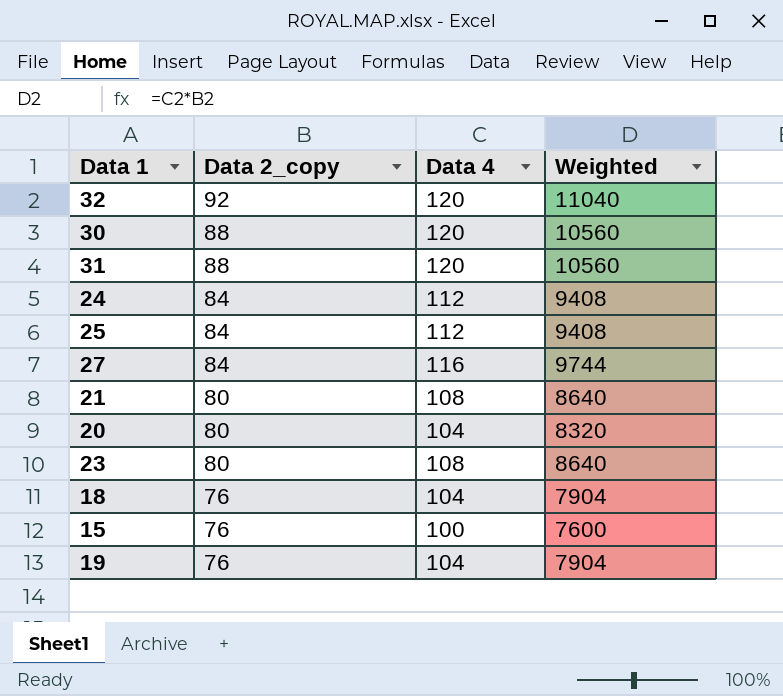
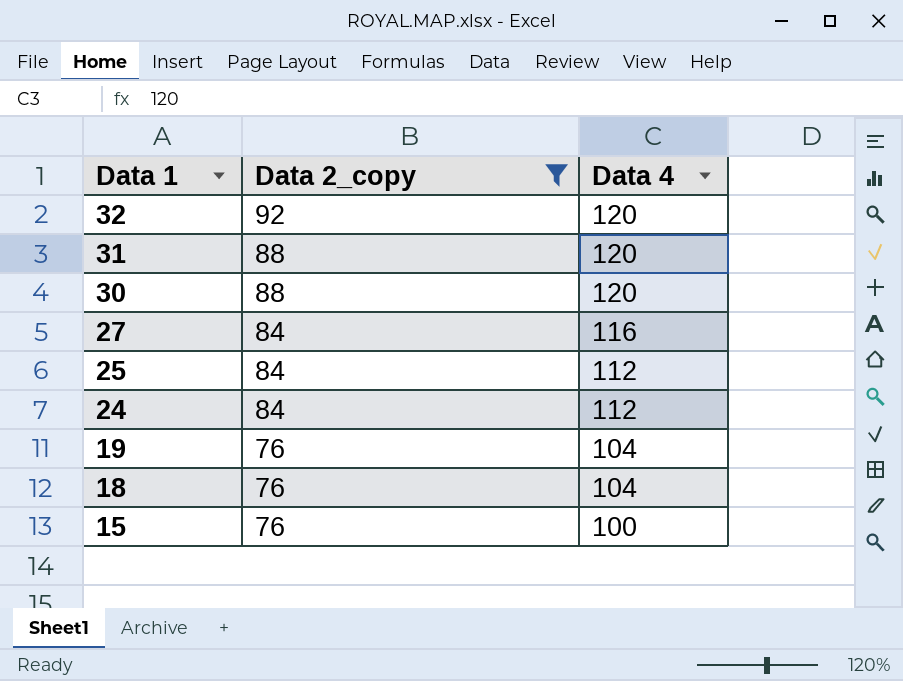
filter: none -> Data 2_copy != 80
row order: Data 2_copy descending -> Data 1 descending
column Weighted | formula: [Data 2_copy] * [Data 4] -> none

